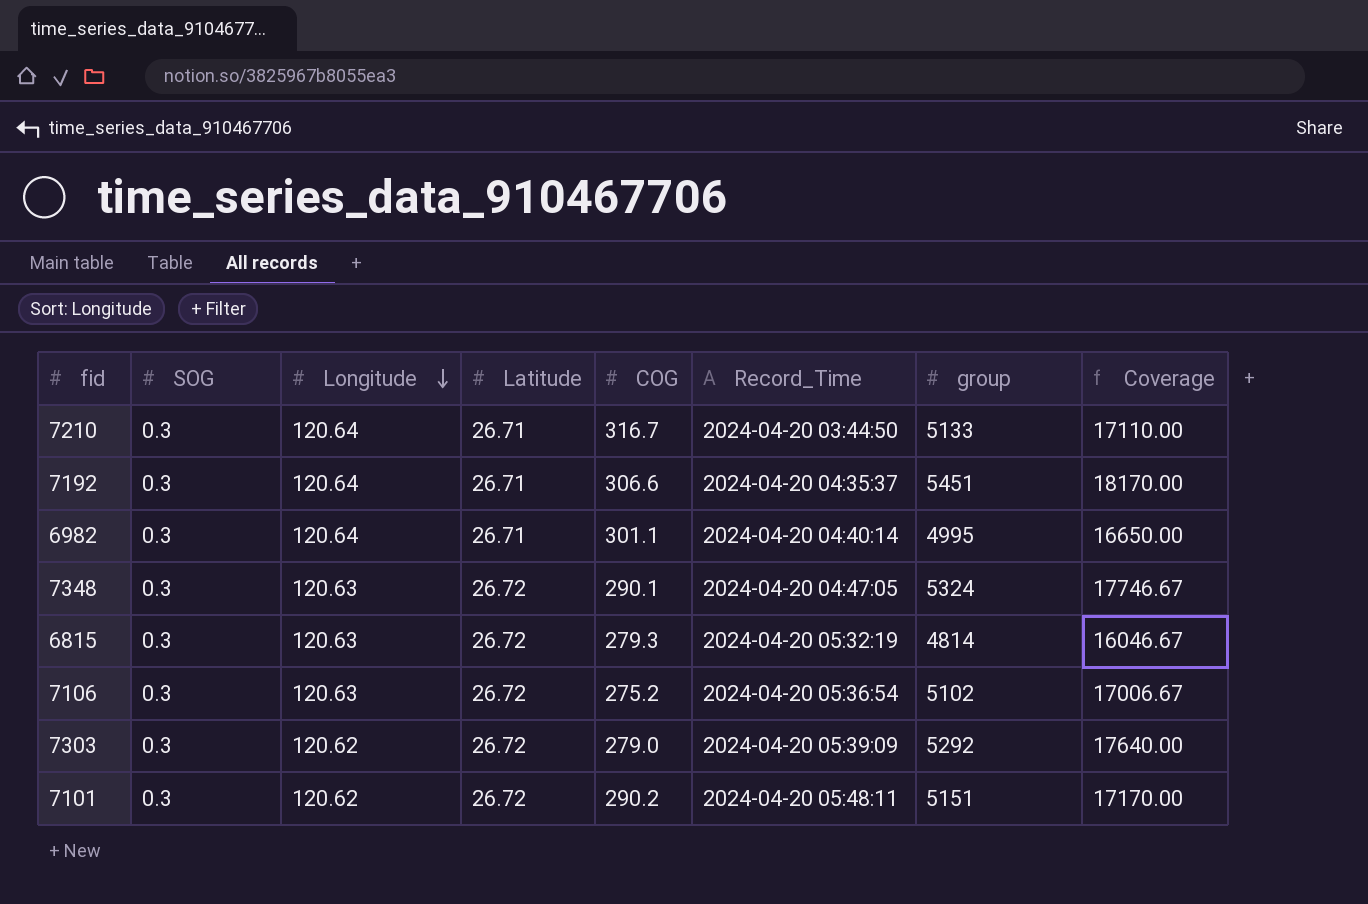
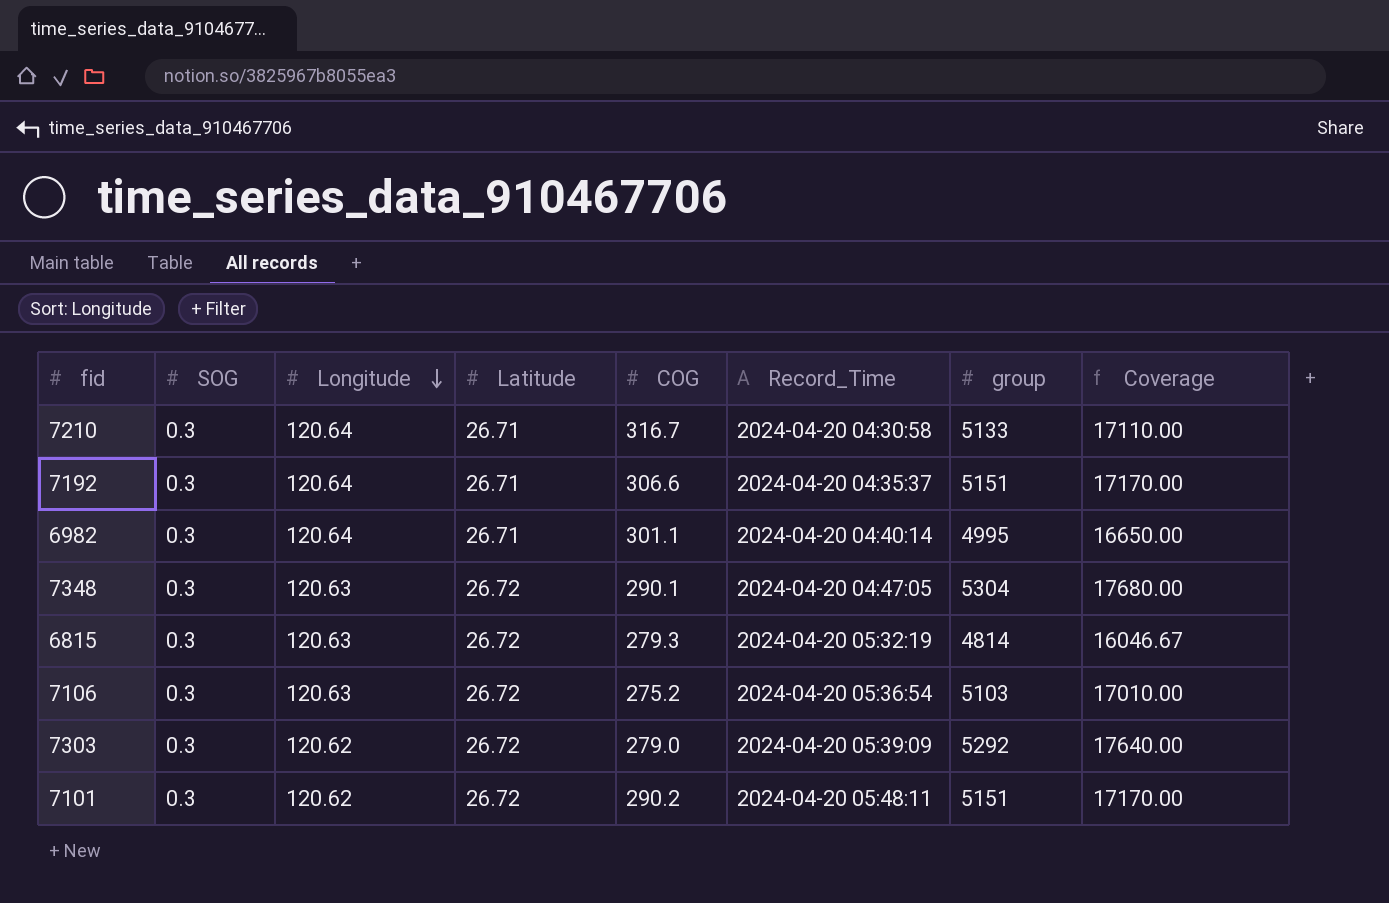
7210 | Record_Time: 2024-04-20 03:44:50 -> 2024-04-20 04:30:58
7192 | group: 5451 -> 5151
7192 | Coverage: 18170.00 -> 17170.00
7348 | group: 5324 -> 5304
7348 | Coverage: 17746.67 -> 17680.00
7106 | group: 5102 -> 5103
7106 | Coverage: 17006.67 -> 17010.00

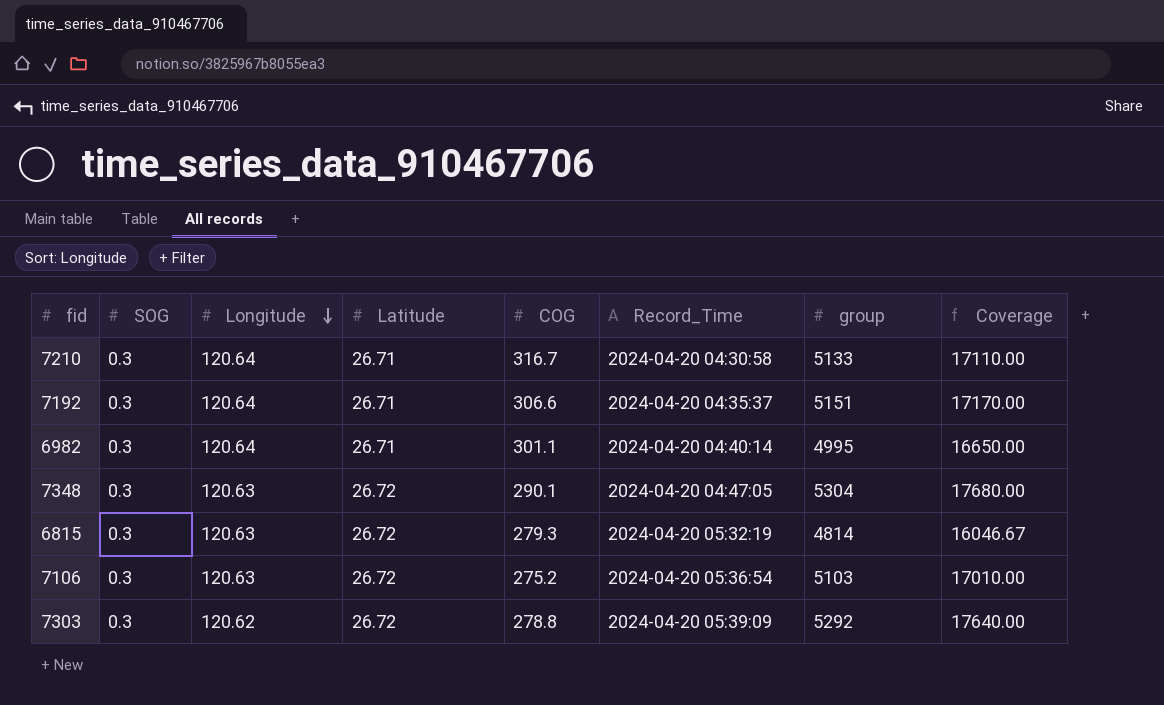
row 7101: 0.3 | 120.62 | 26.72 | 290.2 | 2024-04-20 05:48:11 | 5151 | 17170.00 -> none
7303 | COG: 279.0 -> 278.8

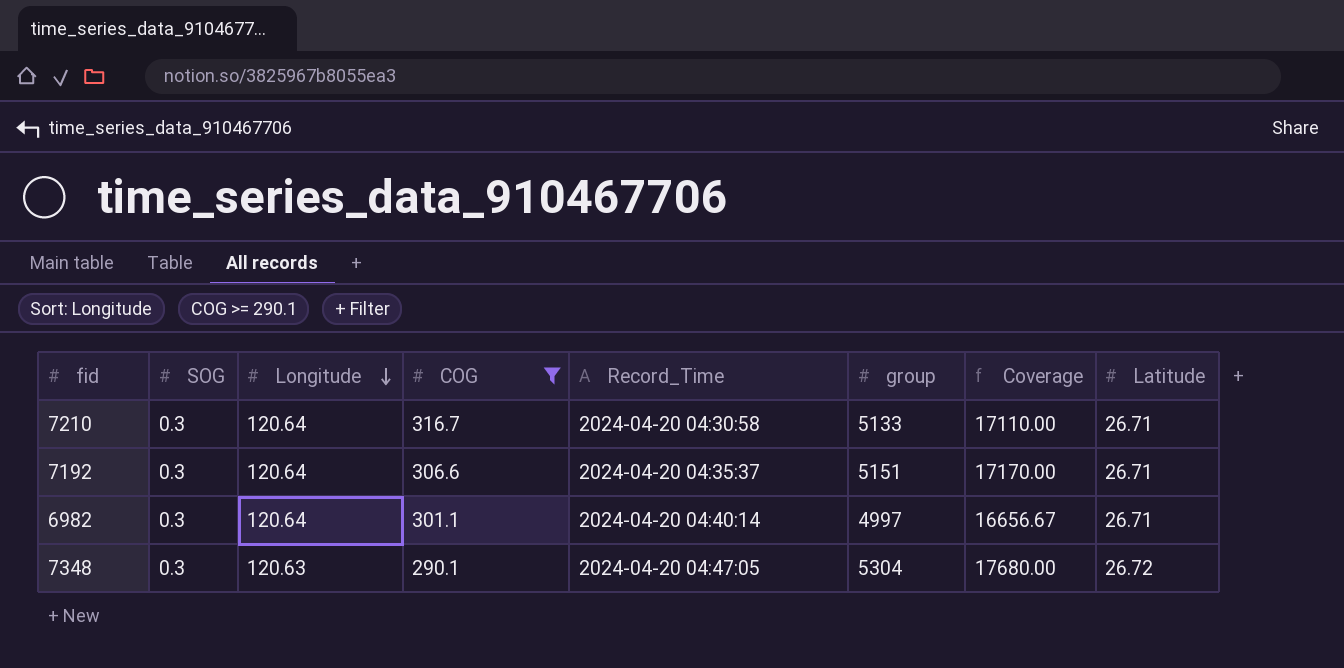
filter: none -> COG >= 290.1
column Latitude | position: 4 -> 8
6982 | group: 4995 -> 4997
6982 | Coverage: 16650.00 -> 16656.67

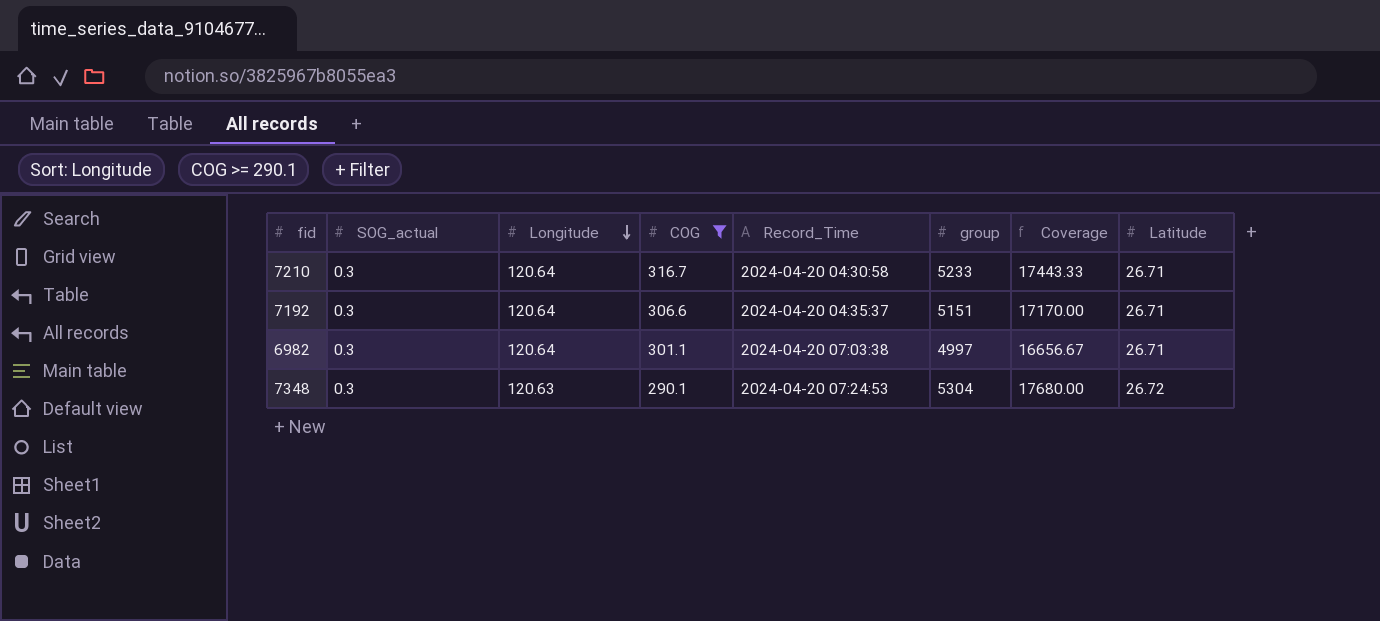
column name: SOG -> SOG_actual
7210 | group: 5133 -> 5233
7210 | Coverage: 17110.00 -> 17443.33
6982 | Record_Time: 2024-04-20 04:40:14 -> 2024-04-20 07:03:38
7348 | Record_Time: 2024-04-20 04:47:05 -> 2024-04-20 07:24:53

